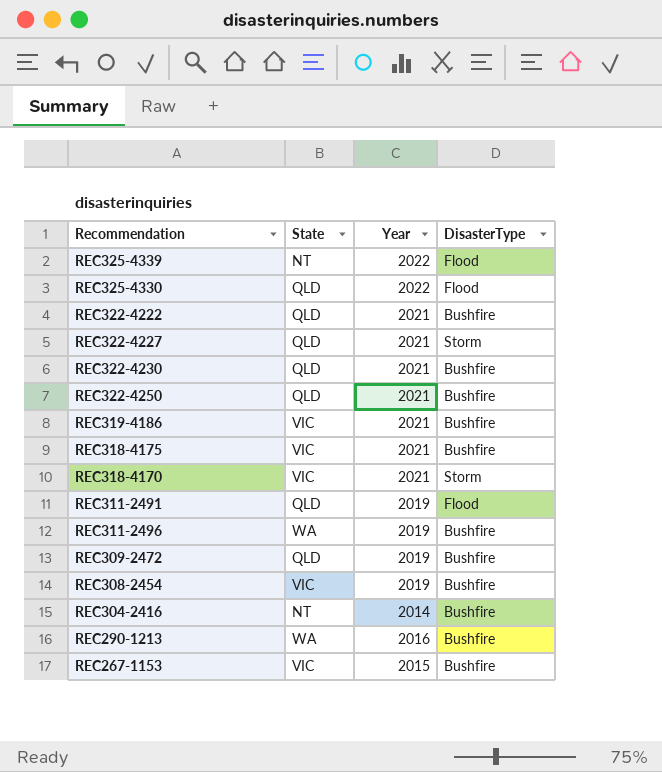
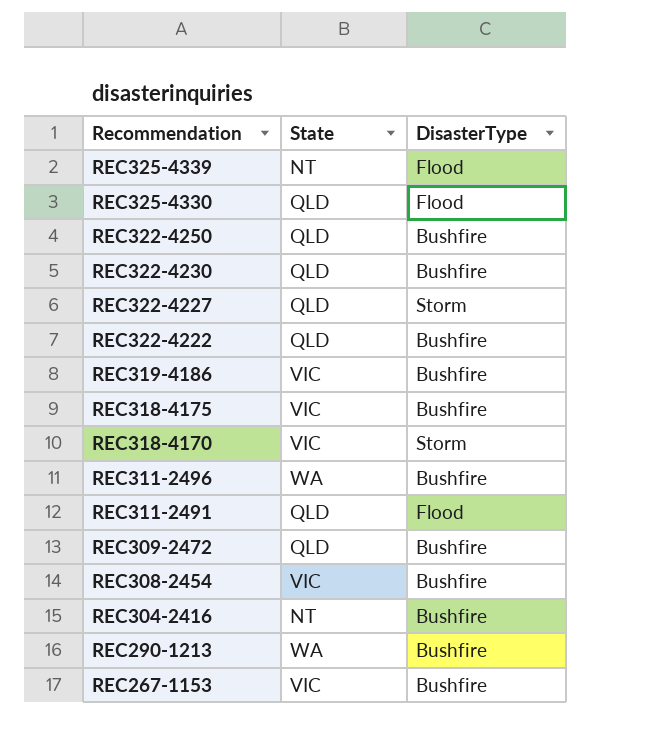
row order: none -> Recommendation descending
column Year | position: 3 -> none

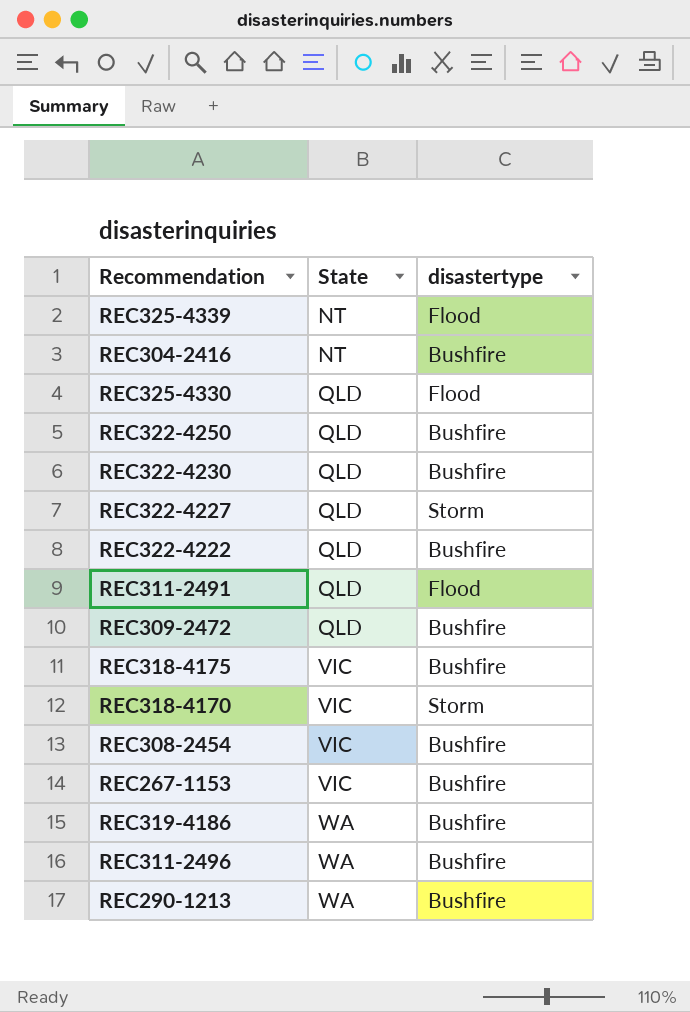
row order: Recommendation descending -> State ascending
column name: DisasterType -> disastertype
REC319-4186 | State: VIC -> WA

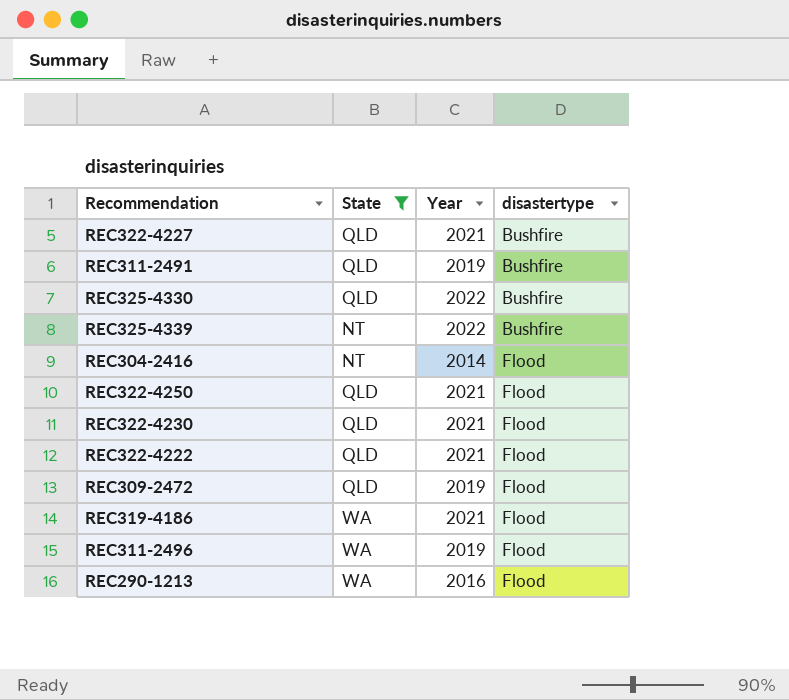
filter: none -> State != VIC
row order: State ascending -> disastertype ascending
column Year | position: none -> 3
REC322-4227 | disastertype: Storm -> Bushfire
REC311-2491 | disastertype: Flood -> Bushfire
REC325-4330 | disastertype: Flood -> Bushfire
REC325-4339 | disastertype: Flood -> Bushfire
REC304-2416 | disastertype: Bushfire -> Flood
REC322-4250 | disastertype: Bushfire -> Flood
REC322-4230 | disastertype: Bushfire -> Flood
REC322-4222 | disastertype: Bushfire -> Flood
REC309-2472 | disastertype: Bushfire -> Flood
REC319-4186 | disastertype: Bushfire -> Flood
REC311-2496 | disastertype: Bushfire -> Flood
REC290-1213 | disastertype: Bushfire -> Flood

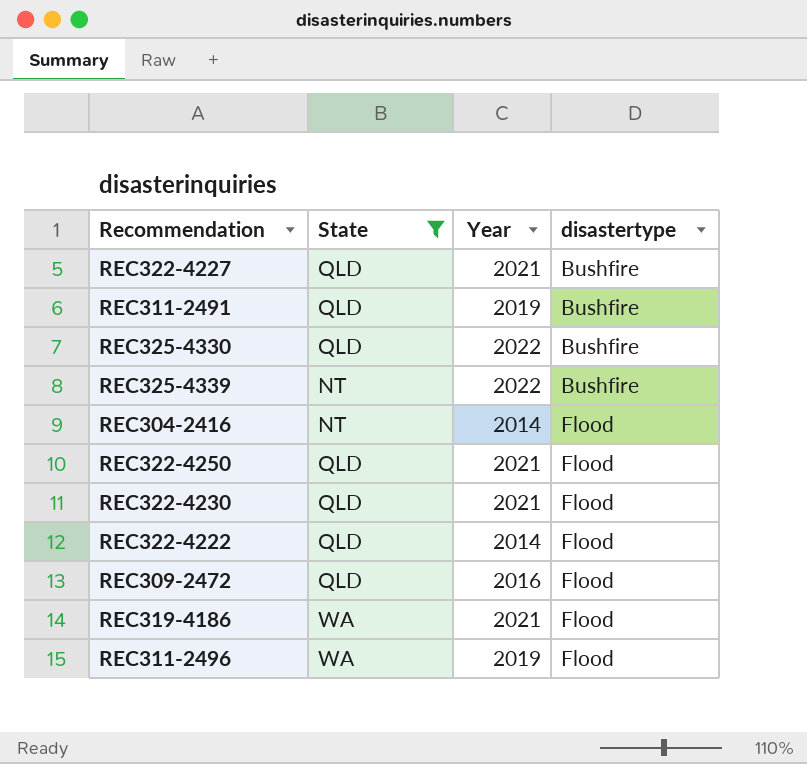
row REC290-1213: WA | 2016 | Flood -> none
REC322-4222 | Year: 2021 -> 2014
REC309-2472 | Year: 2019 -> 2016

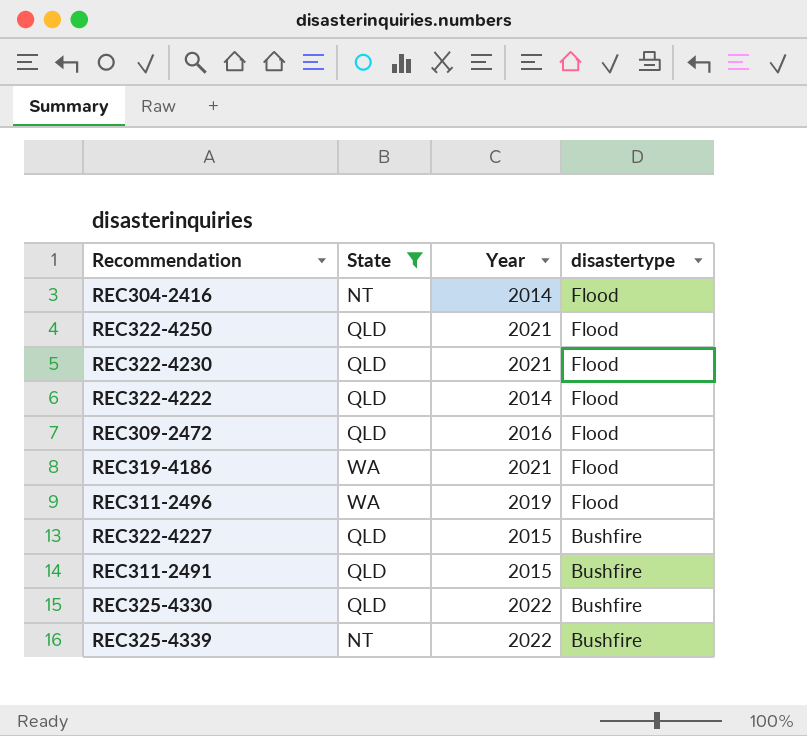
row order: disastertype ascending -> disastertype descending
REC322-4227 | Year: 2021 -> 2015
REC311-2491 | Year: 2019 -> 2015

